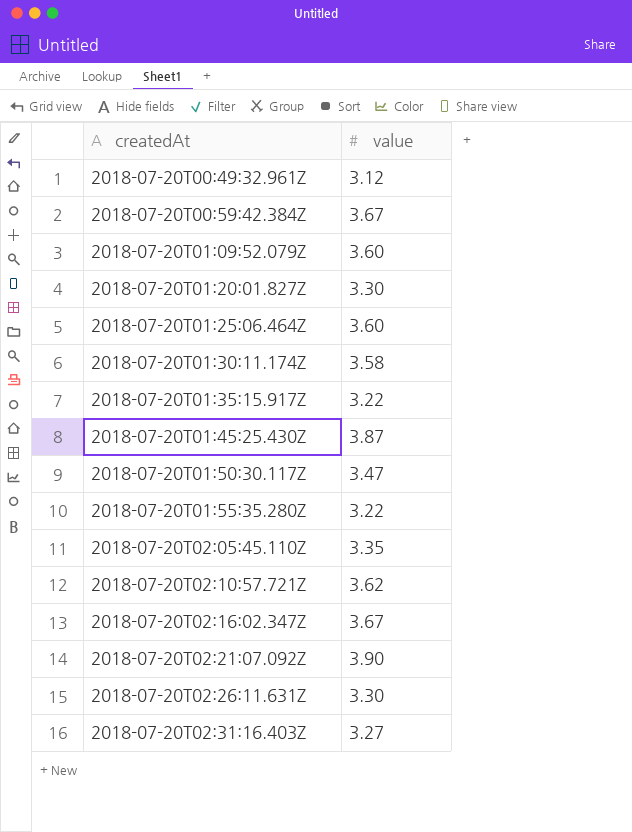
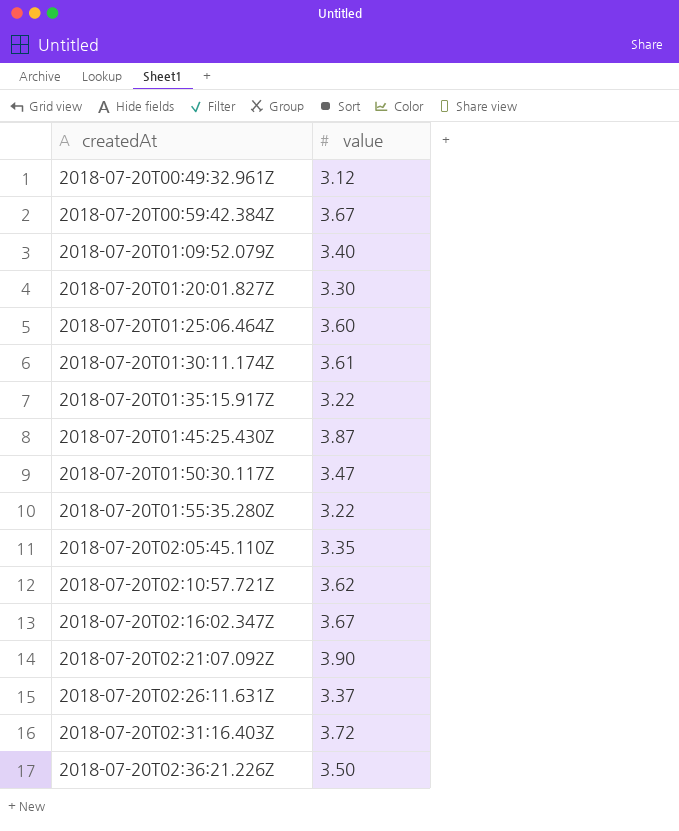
2018-07-20T01:09:52.079Z | value: 3.60 -> 3.40
2018-07-20T01:30:11.174Z | value: 3.58 -> 3.61
2018-07-20T02:26:11.631Z | value: 3.30 -> 3.37
2018-07-20T02:31:16.403Z | value: 3.27 -> 3.72
row 2018-07-20T02:36:21.226Z: none -> 3.50

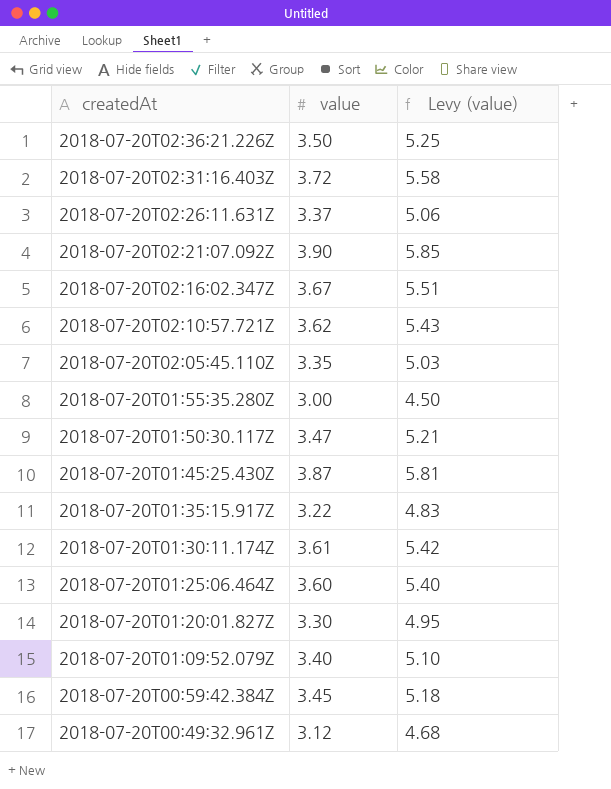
row order: createdAt ascending -> createdAt descending
column Levy (value) | formula: none -> [value] * 1.5
2018-07-20T01:55:35.280Z | value: 3.22 -> 3.00
2018-07-20T00:59:42.384Z | value: 3.67 -> 3.45

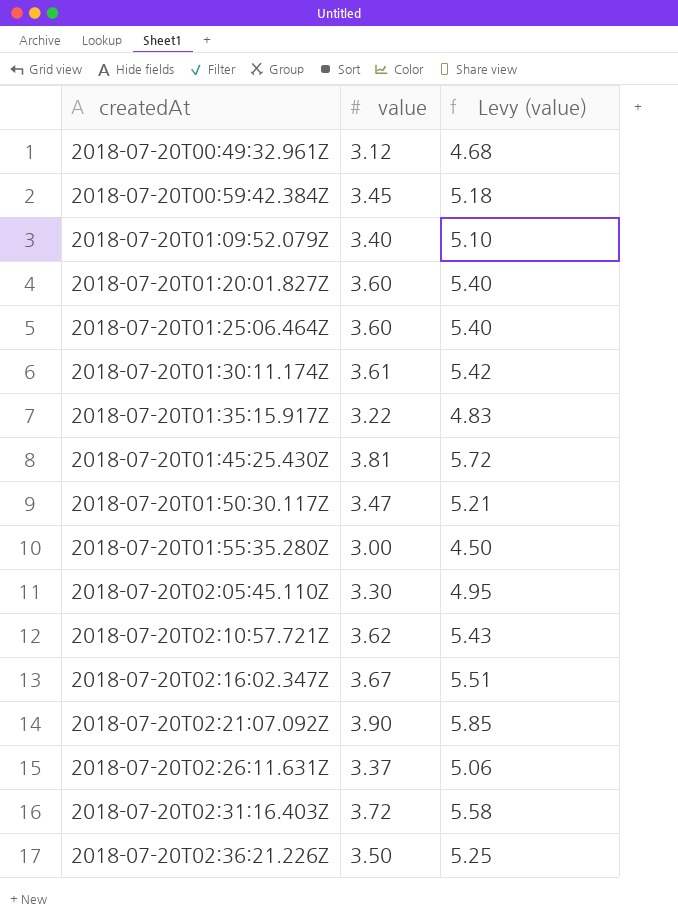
row order: createdAt descending -> createdAt ascending
2018-07-20T01:20:01.827Z | value: 3.30 -> 3.60
2018-07-20T01:20:01.827Z | Levy (value): 4.95 -> 5.40
2018-07-20T01:45:25.430Z | value: 3.87 -> 3.81
2018-07-20T01:45:25.430Z | Levy (value): 5.81 -> 5.72
2018-07-20T02:05:45.110Z | value: 3.35 -> 3.30
2018-07-20T02:05:45.110Z | Levy (value): 5.03 -> 4.95

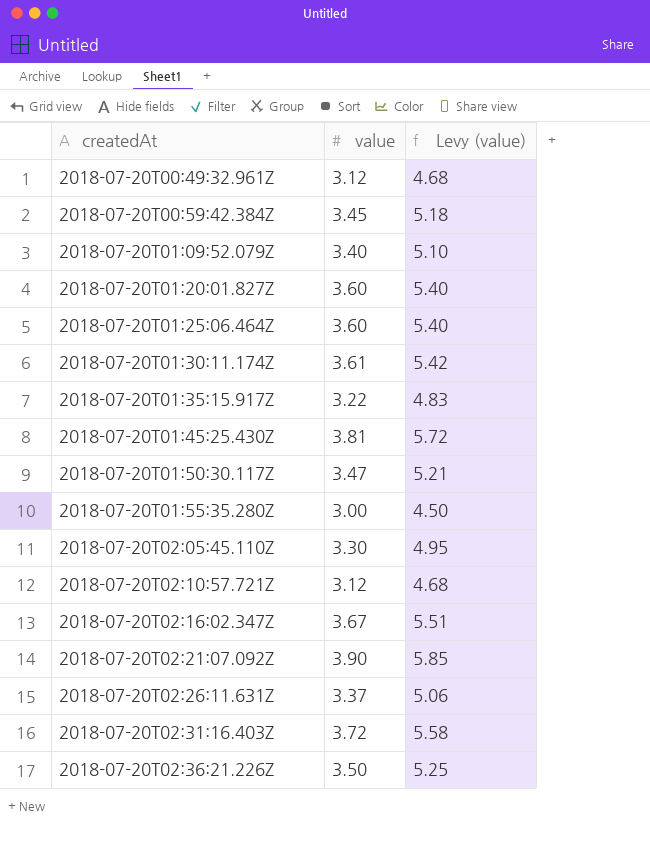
2018-07-20T02:10:57.721Z | value: 3.62 -> 3.12
2018-07-20T02:10:57.721Z | Levy (value): 5.43 -> 4.68

